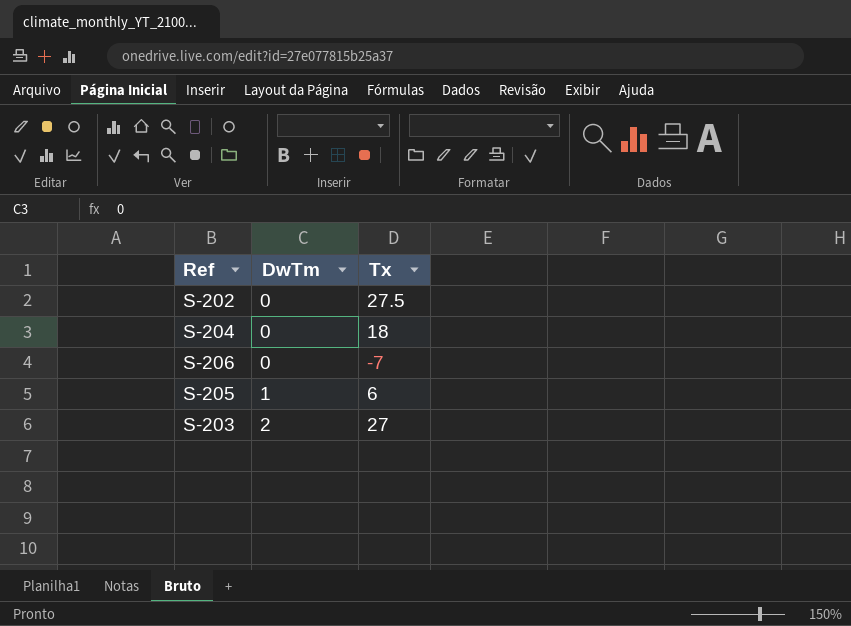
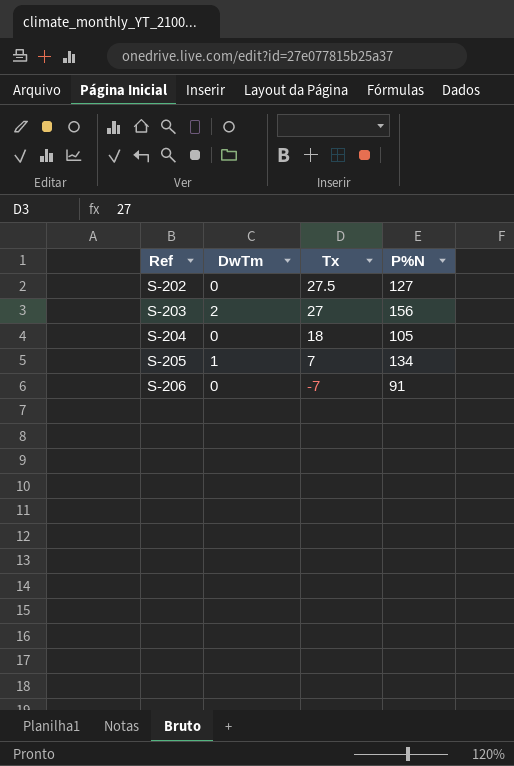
row order: DwTm ascending -> Ref ascending
column P%N | position: none -> 4
S-205 | Tx: 6 -> 7

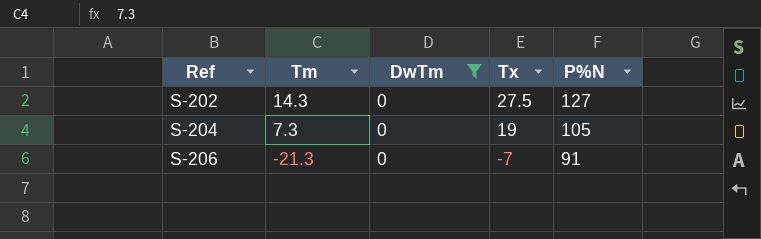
filter: none -> DwTm = 0
column Tm | position: none -> 2
S-204 | Tx: 18 -> 19

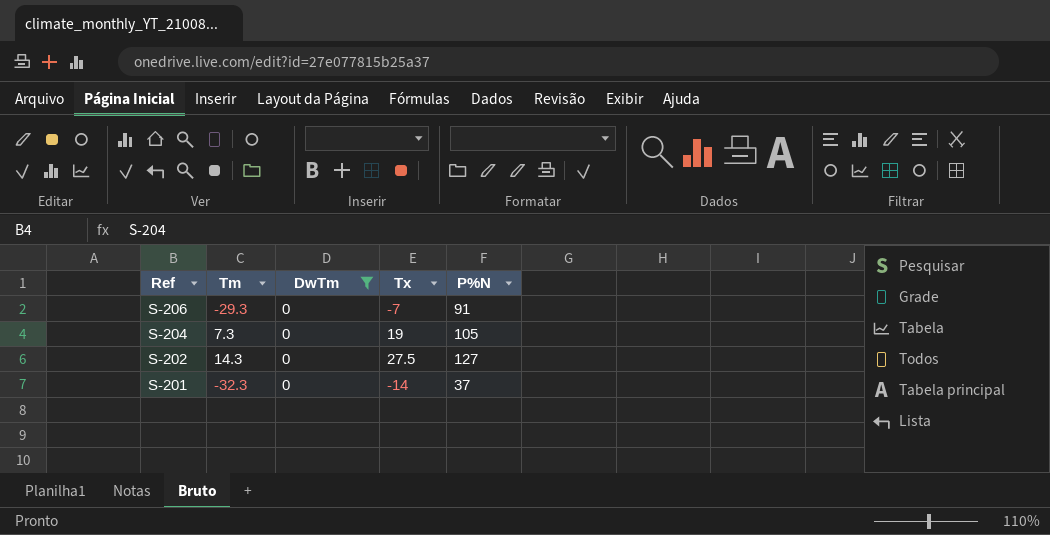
row order: Ref ascending -> Ref descending
S-206 | Tm: -21.3 -> -29.3
row S-201: none -> -32.3 | 0 | -14 | 37

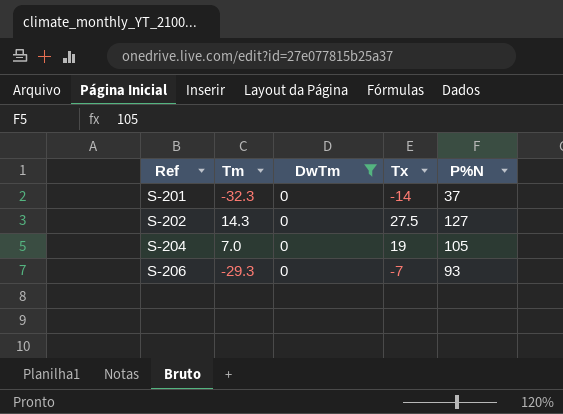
row order: Ref descending -> Ref ascending
S-204 | Tm: 7.3 -> 7.0
S-206 | P%N: 91 -> 93

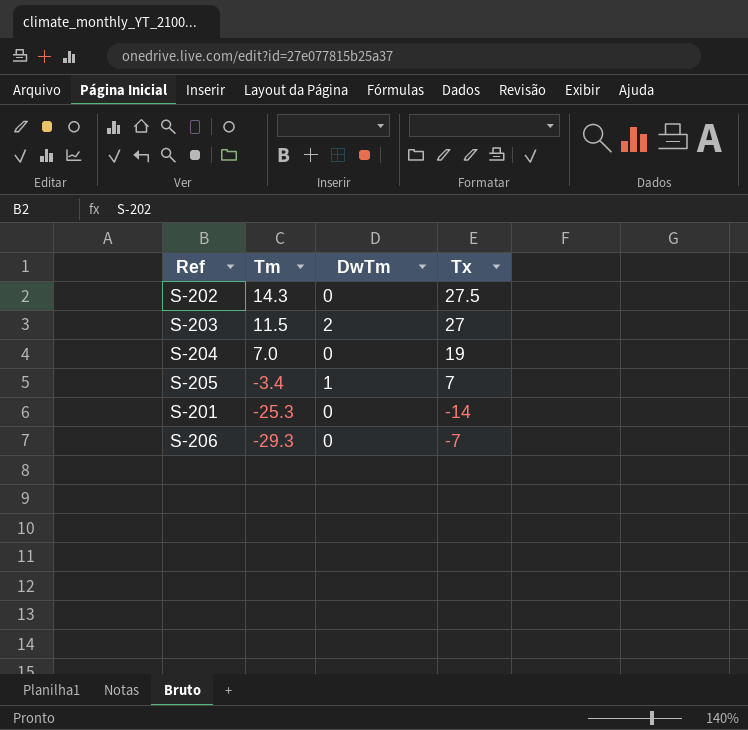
filter: DwTm = 0 -> none
row order: Ref ascending -> Tm descending
column P%N | position: 5 -> none
S-201 | Tm: -32.3 -> -25.3

